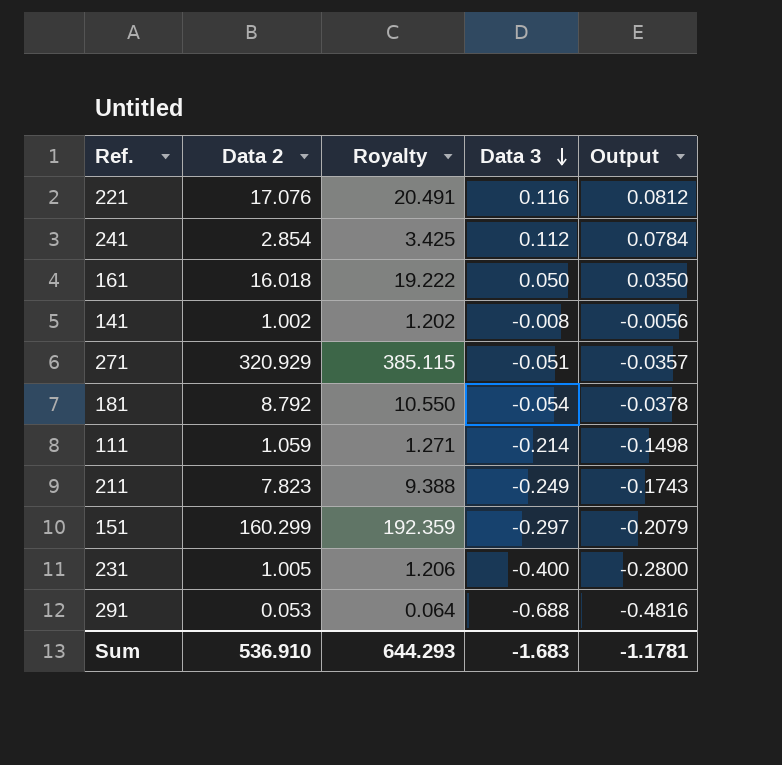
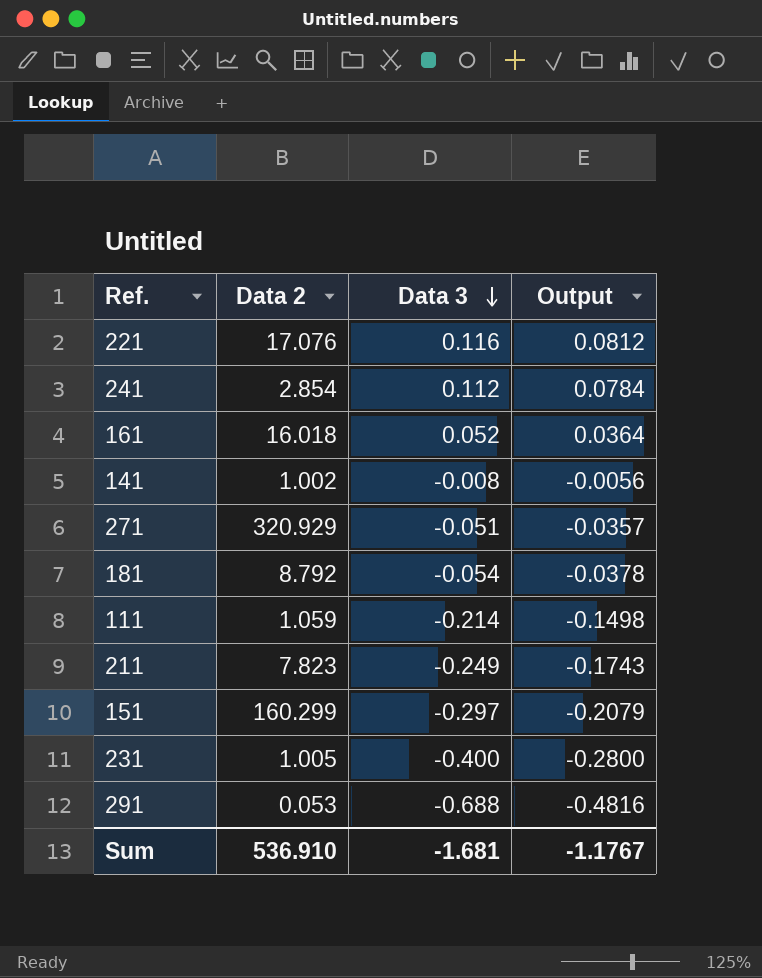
column Royalty | formula: [Data 2] * 1.2 -> none
161 | Data 3: 0.050 -> 0.052
161 | Output: 0.0350 -> 0.0364
Sum | Data 3: -1.683 -> -1.681
Sum | Output: -1.1781 -> -1.1767

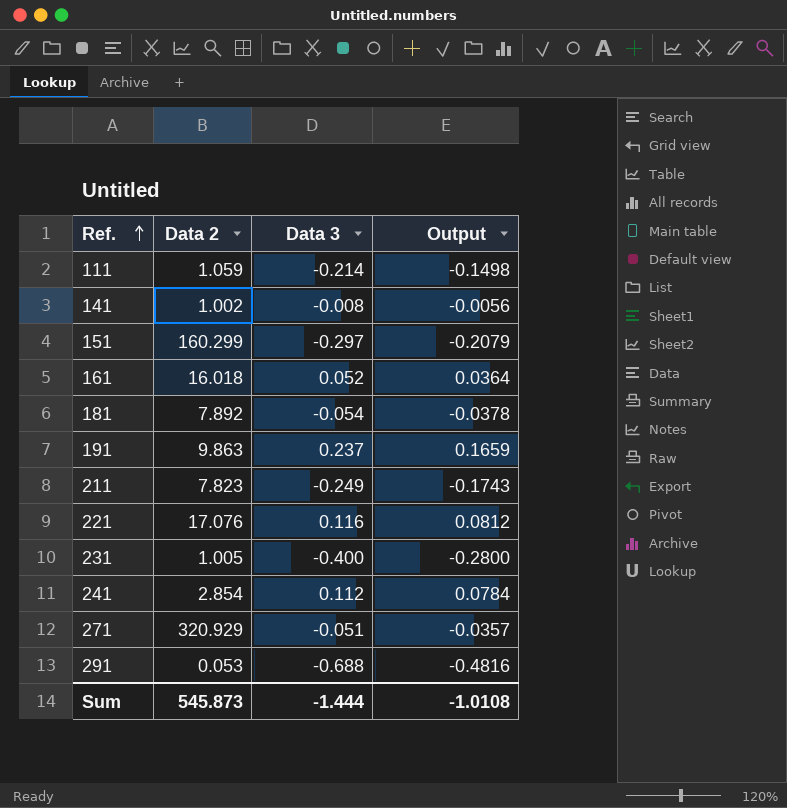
row order: Data 3 descending -> Ref. ascending
181 | Data 2: 8.792 -> 7.892
row 191: none -> 9.863 | 0.237 | 0.1659
Sum | Data 2: 536.910 -> 545.873
Sum | Data 3: -1.681 -> -1.444
Sum | Output: -1.1767 -> -1.0108

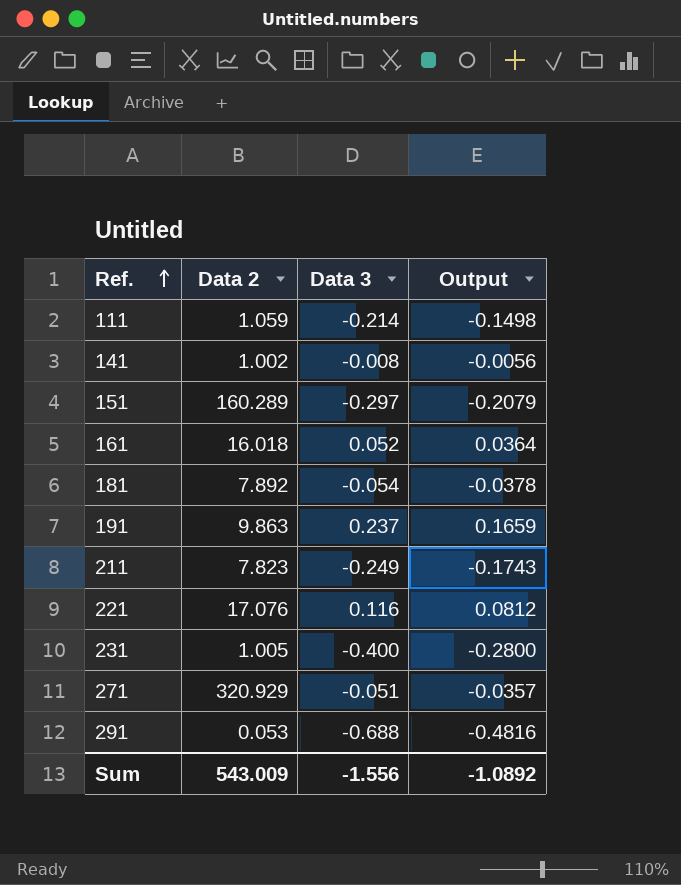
row 241: 2.854 | 0.112 | 0.0784 -> none
151 | Data 2: 160.299 -> 160.289
Sum | Data 2: 545.873 -> 543.009
Sum | Data 3: -1.444 -> -1.556
Sum | Output: -1.0108 -> -1.0892

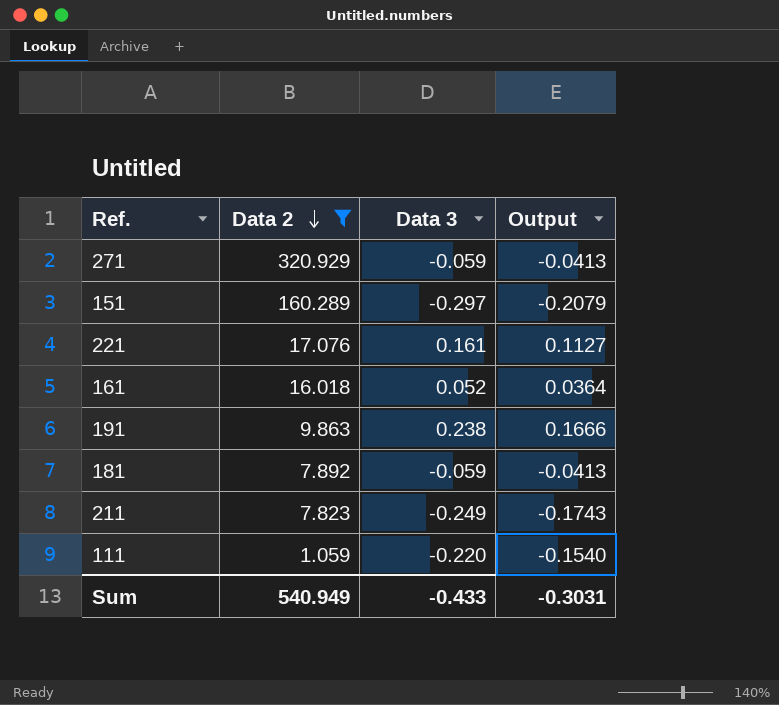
filter: none -> Data 2 >= 1.059
row order: Ref. ascending -> Data 2 descending
271 | Data 3: -0.051 -> -0.059
271 | Output: -0.0357 -> -0.0413
221 | Data 3: 0.116 -> 0.161
221 | Output: 0.0812 -> 0.1127
191 | Data 3: 0.237 -> 0.238
191 | Output: 0.1659 -> 0.1666
181 | Data 3: -0.054 -> -0.059
181 | Output: -0.0378 -> -0.0413
111 | Data 3: -0.214 -> -0.220
111 | Output: -0.1498 -> -0.1540
Sum | Data 2: 543.009 -> 540.949
Sum | Data 3: -1.556 -> -0.433
Sum | Output: -1.0892 -> -0.3031

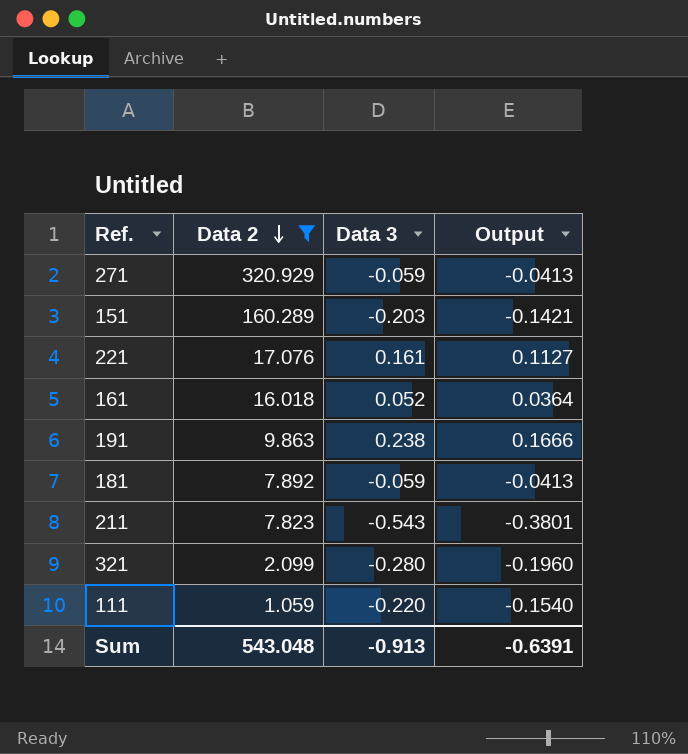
151 | Data 3: -0.297 -> -0.203
151 | Output: -0.2079 -> -0.1421
211 | Data 3: -0.249 -> -0.543
211 | Output: -0.1743 -> -0.3801
row 321: none -> 2.099 | -0.280 | -0.1960
Sum | Data 2: 540.949 -> 543.048
Sum | Data 3: -0.433 -> -0.913
Sum | Output: -0.3031 -> -0.6391

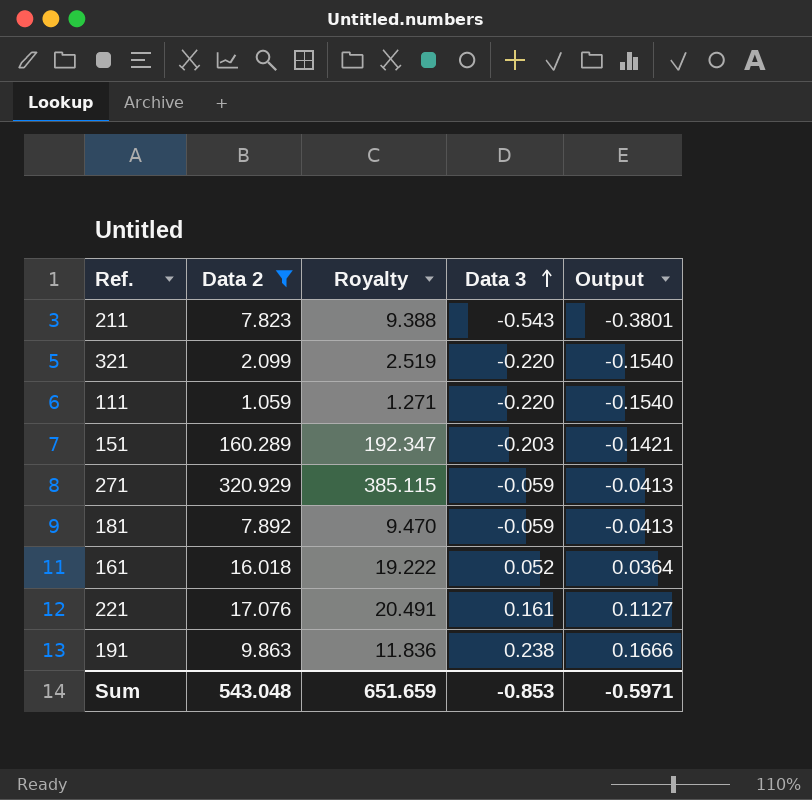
row order: Data 2 descending -> Data 3 ascending
column Royalty | formula: none -> [Data 2] * 1.2
321 | Data 3: -0.280 -> -0.220
321 | Output: -0.1960 -> -0.1540
Sum | Data 3: -0.913 -> -0.853
Sum | Output: -0.6391 -> -0.5971

